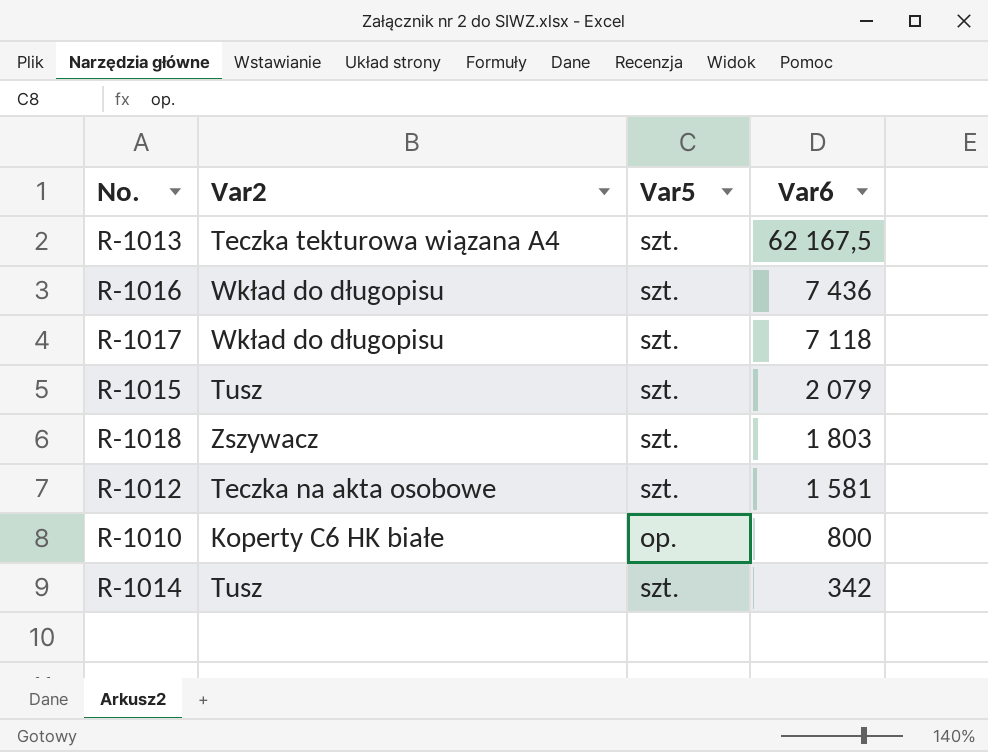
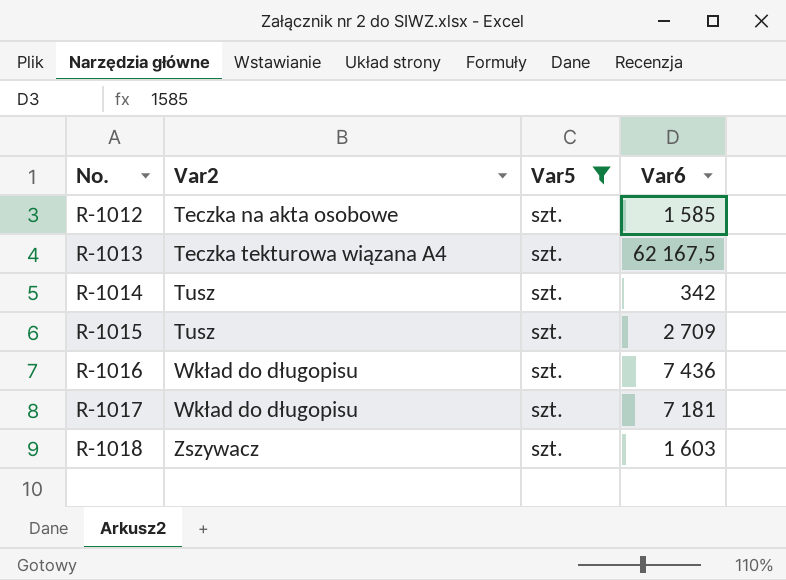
filter: none -> Var5 = szt.
row order: Var6 descending -> No. ascending
R-1012 | Var6: 1 581 -> 1 585
R-1015 | Var6: 2 079 -> 2 709
R-1017 | Var6: 7 118 -> 7 181
R-1018 | Var6: 1 803 -> 1 603

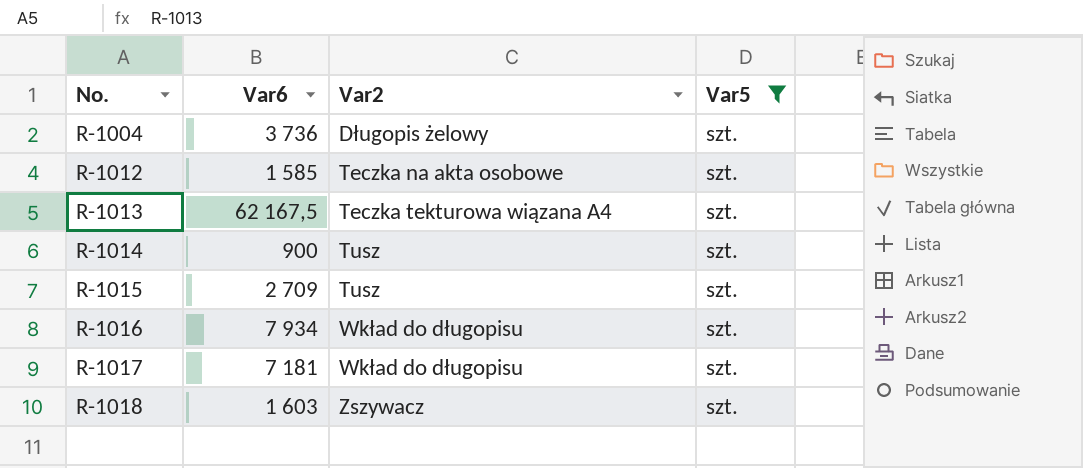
column Var6 | position: 4 -> 2
row R-1004: none -> 3 736 | Długopis żelowy | szt.
R-1014 | Var6: 342 -> 900
R-1016 | Var6: 7 436 -> 7 934

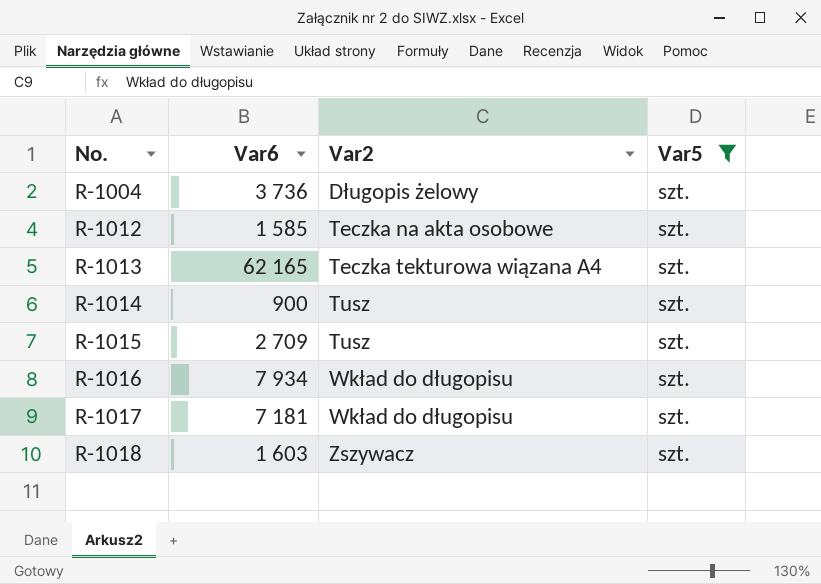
R-1013 | Var6: 62 167,5 -> 62 165

